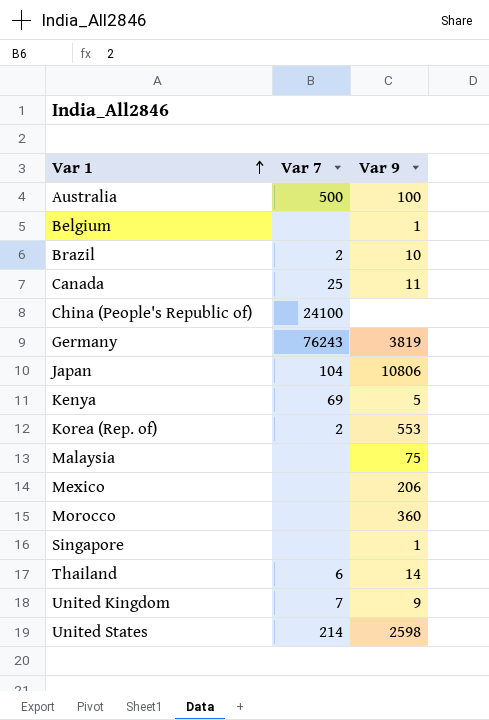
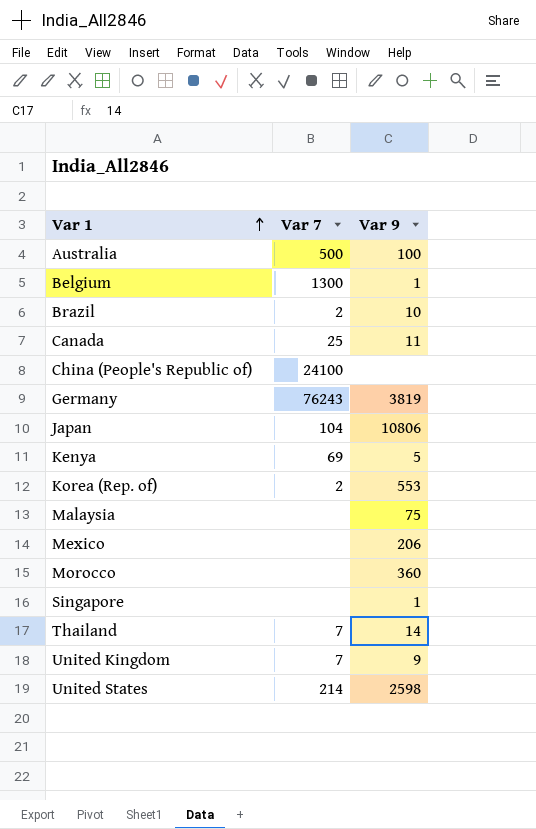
Belgium | Var 7: none -> 1300
Thailand | Var 7: 6 -> 7

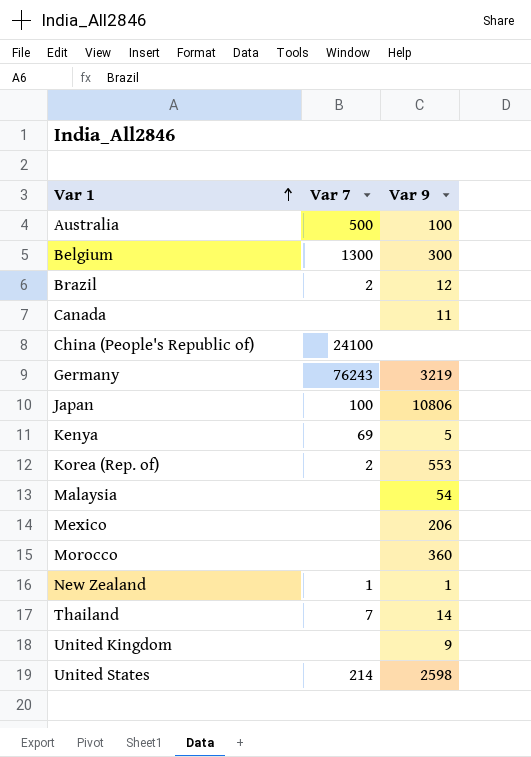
row Singapore: none | 1 -> none
Belgium | Var 9: 1 -> 300
Brazil | Var 9: 10 -> 12
Canada | Var 7: 25 -> none
Germany | Var 9: 3819 -> 3219
Japan | Var 7: 104 -> 100
Malaysia | Var 9: 75 -> 54
row New Zealand: none -> 1 | 1
United Kingdom | Var 7: 7 -> none

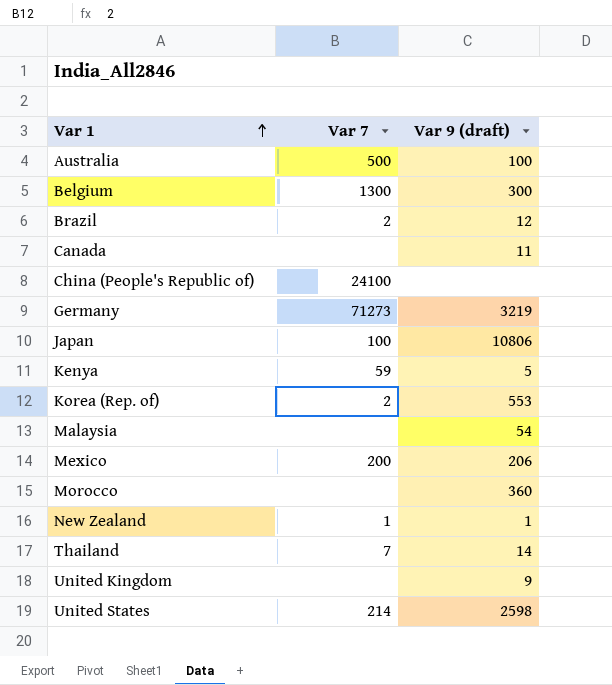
column name: Var 9 -> Var 9 (draft)
Germany | Var 7: 76243 -> 71273
Kenya | Var 7: 69 -> 59
Mexico | Var 7: none -> 200

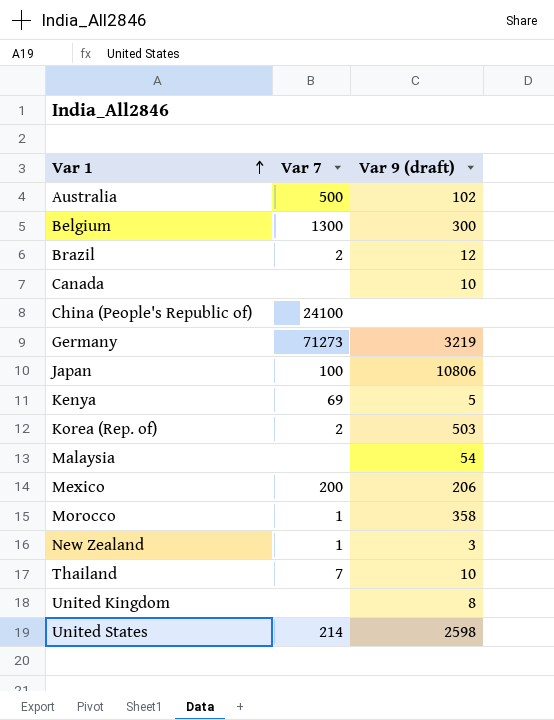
Australia | Var 9 (draft): 100 -> 102
Canada | Var 9 (draft): 11 -> 10
Kenya | Var 7: 59 -> 69
Korea (Rep. of) | Var 9 (draft): 553 -> 503
Morocco | Var 7: none -> 1
Morocco | Var 9 (draft): 360 -> 358
New Zealand | Var 9 (draft): 1 -> 3
Thailand | Var 9 (draft): 14 -> 10
United Kingdom | Var 9 (draft): 9 -> 8

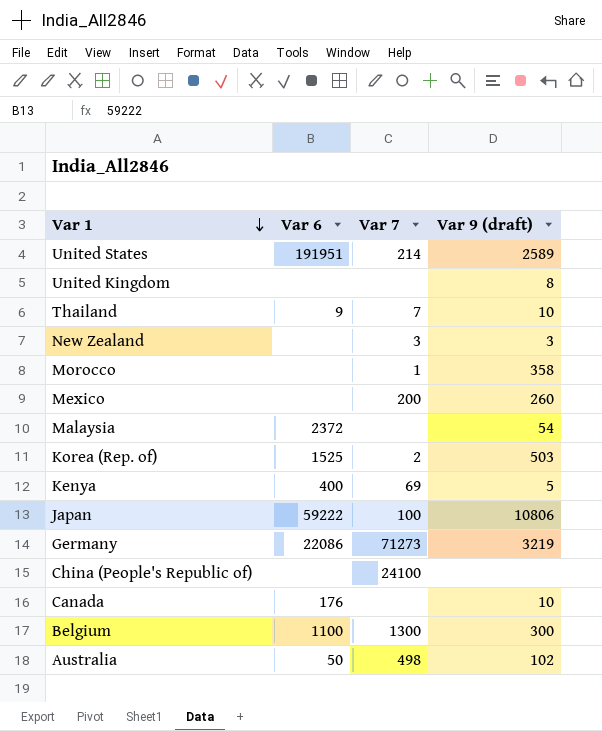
row order: Var 1 ascending -> Var 1 descending
column Var 6 | position: none -> 2
row Brazil: 2 | 12 -> none
United States | Var 9 (draft): 2598 -> 2589
New Zealand | Var 7: 1 -> 3
Mexico | Var 9 (draft): 206 -> 260
Australia | Var 7: 500 -> 498

